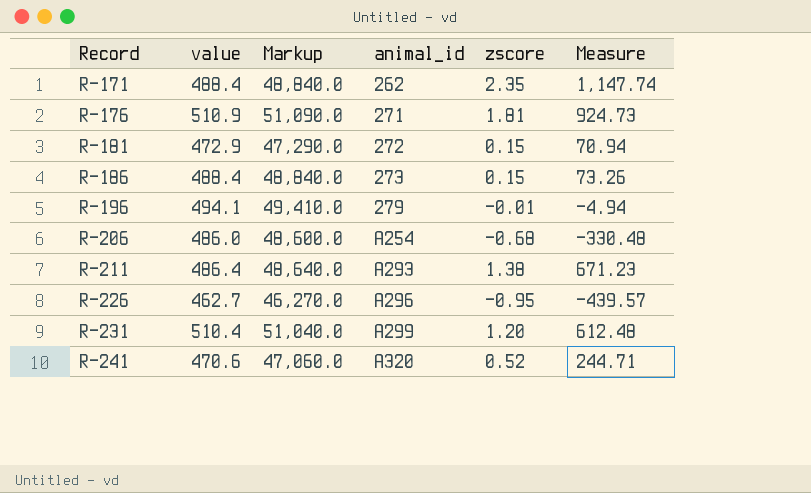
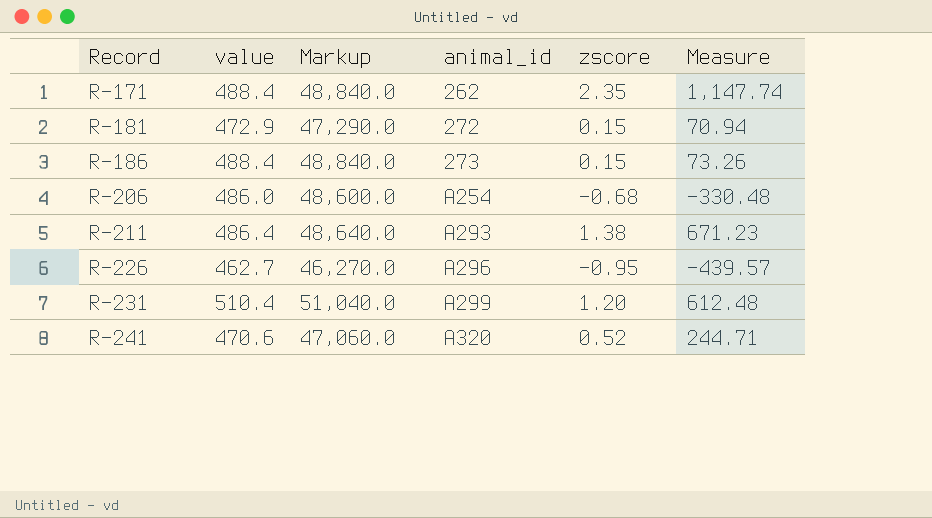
row R-176: 510.9 | 51,090.0 | 271 | 1.81 | 924.73 -> none
row R-196: 494.1 | 49,410.0 | 279 | -0.01 | -4.94 -> none

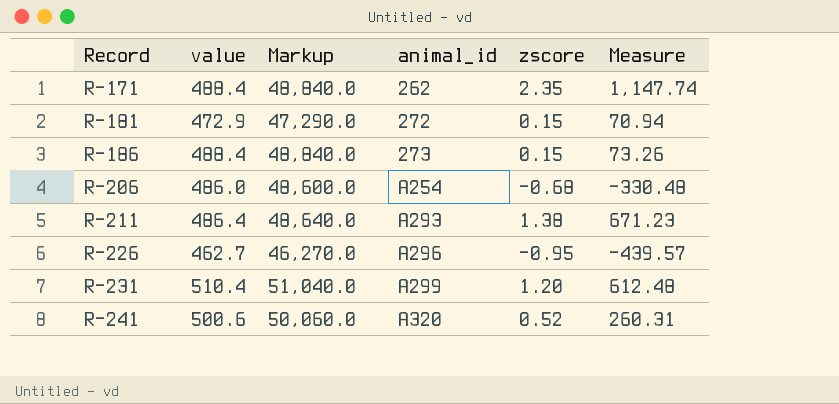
R-241 | value: 470.6 -> 500.6
R-241 | Markup: 47,060.0 -> 50,060.0
R-241 | Measure: 244.71 -> 260.31

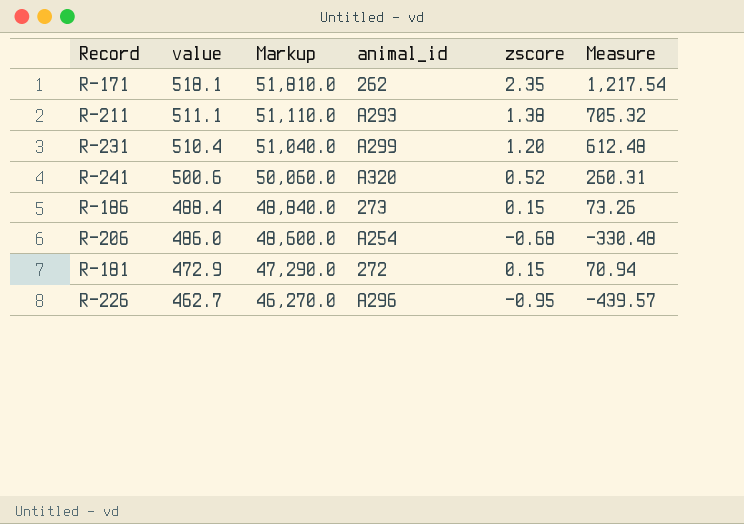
row order: Record ascending -> value descending
R-171 | value: 488.4 -> 518.1
R-171 | Markup: 48,840.0 -> 51,810.0
R-171 | Measure: 1,147.74 -> 1,217.54
R-211 | value: 486.4 -> 511.1
R-211 | Markup: 48,640.0 -> 51,110.0
R-211 | Measure: 671.23 -> 705.32

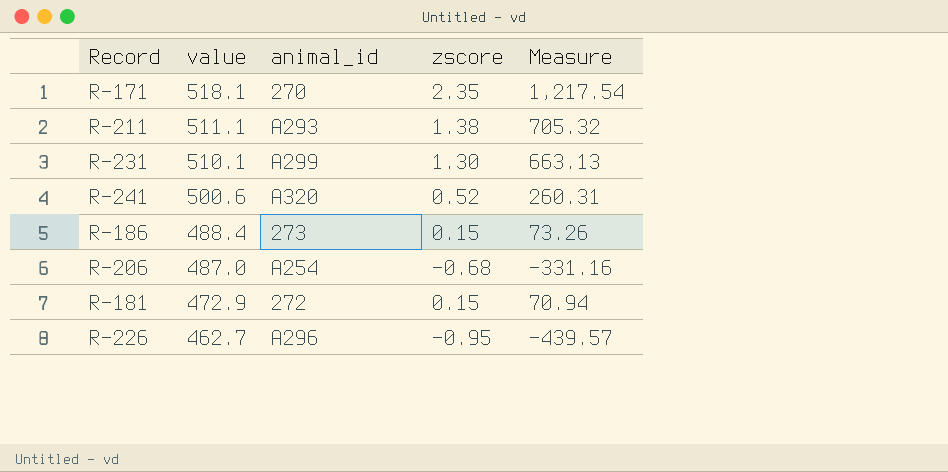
column Markup | formula: [value] * 100 -> none
R-171 | animal_id: 262 -> 270
R-231 | value: 510.4 -> 510.1
R-231 | zscore: 1.20 -> 1.30
R-231 | Measure: 612.48 -> 663.13
R-206 | value: 486.0 -> 487.0
R-206 | Measure: -330.48 -> -331.16

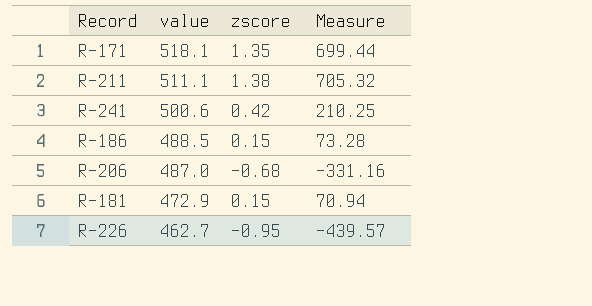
column animal_id | position: 3 -> none
row R-231: 510.1 | A299 | 1.30 | 663.13 -> none
R-171 | zscore: 2.35 -> 1.35
R-171 | Measure: 1,217.54 -> 699.44
R-241 | zscore: 0.52 -> 0.42
R-241 | Measure: 260.31 -> 210.25
R-186 | value: 488.4 -> 488.5
R-186 | Measure: 73.26 -> 73.28

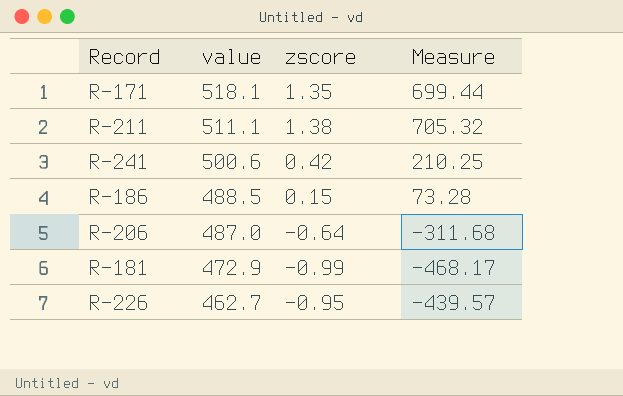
R-206 | zscore: -0.68 -> -0.64
R-206 | Measure: -331.16 -> -311.68
R-181 | zscore: 0.15 -> -0.99
R-181 | Measure: 70.94 -> -468.17

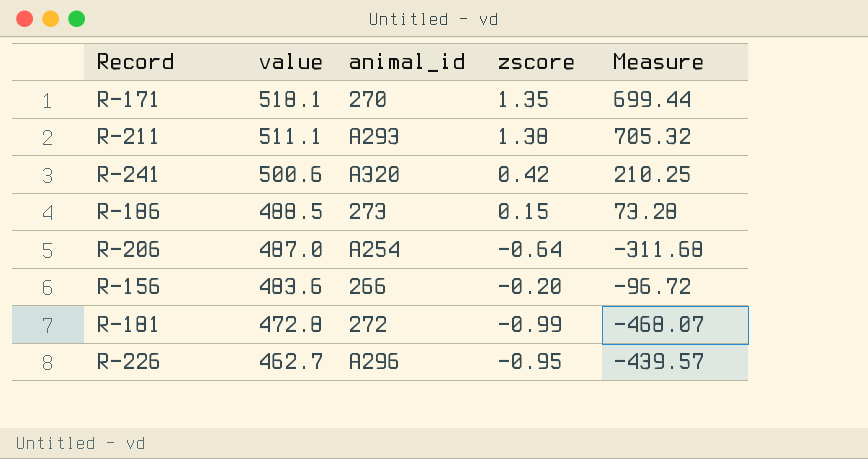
column animal_id | position: none -> 3
row R-156: none -> 483.6 | 266 | -0.20 | -96.72
R-181 | value: 472.9 -> 472.8
R-181 | Measure: -468.17 -> -468.07

